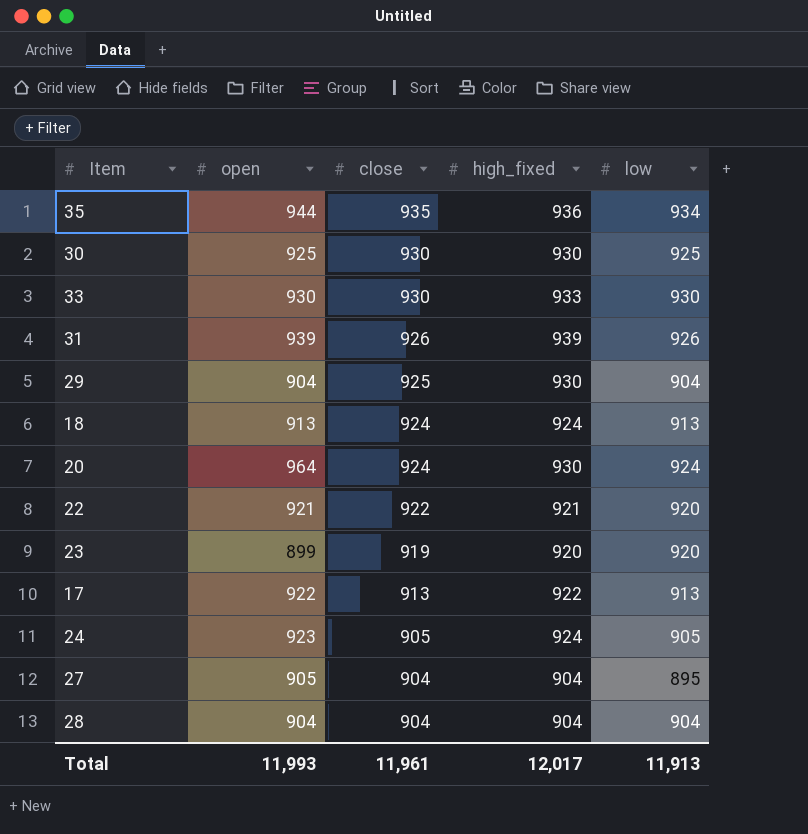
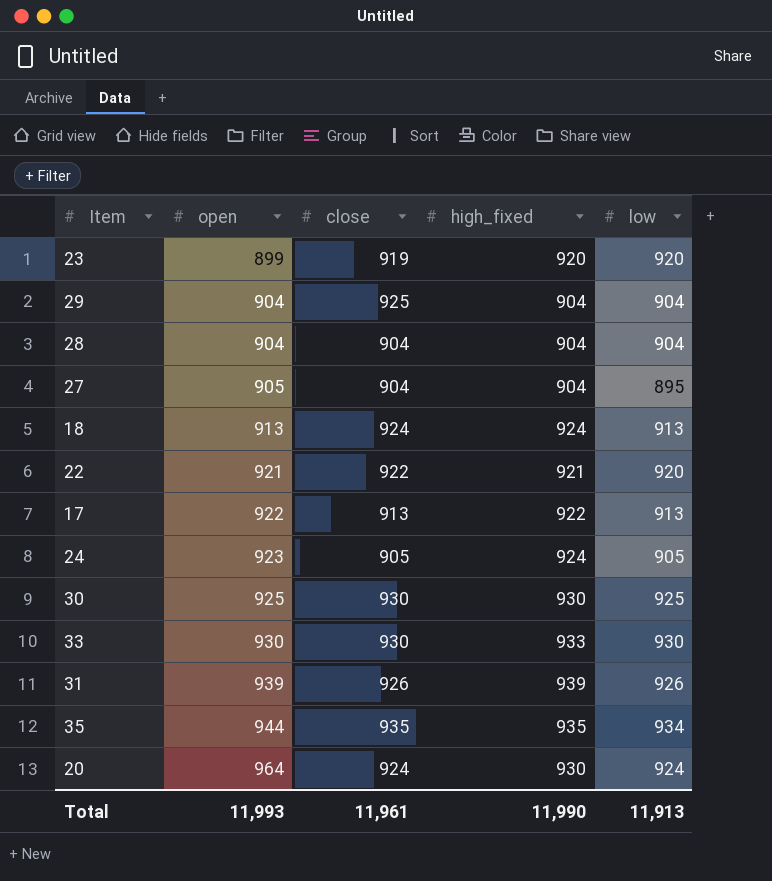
row order: close descending -> open ascending
29 | high_fixed: 930 -> 904
35 | high_fixed: 936 -> 935
Total | high_fixed: 12,017 -> 11,990

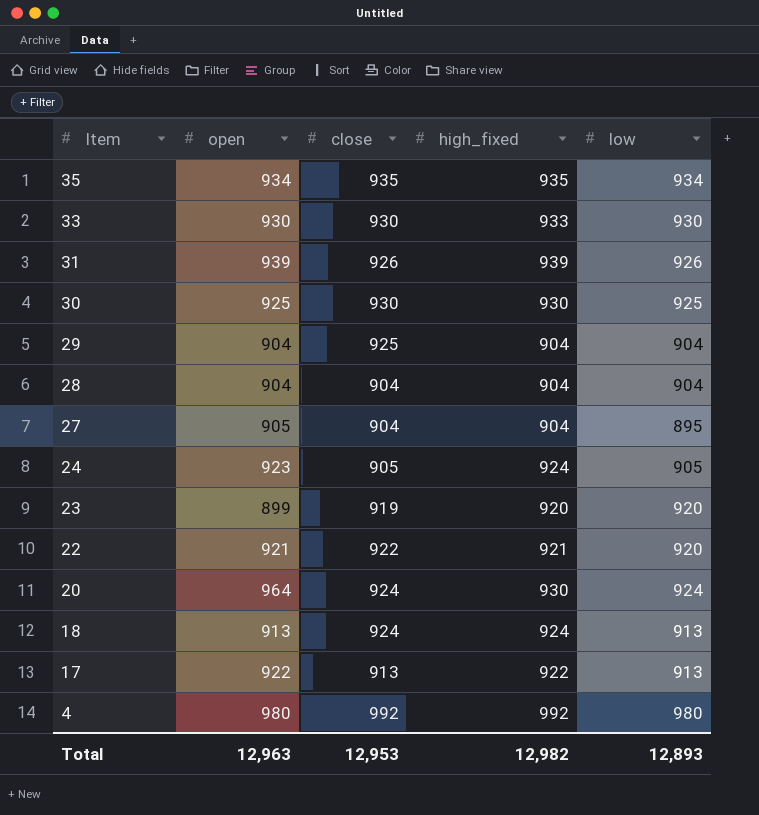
row order: open ascending -> Item descending
35 | open: 944 -> 934
row 4: none -> 980 | 992 | 992 | 980
Total | open: 11,993 -> 12,963
Total | close: 11,961 -> 12,953
Total | high_fixed: 11,990 -> 12,982
Total | low: 11,913 -> 12,893

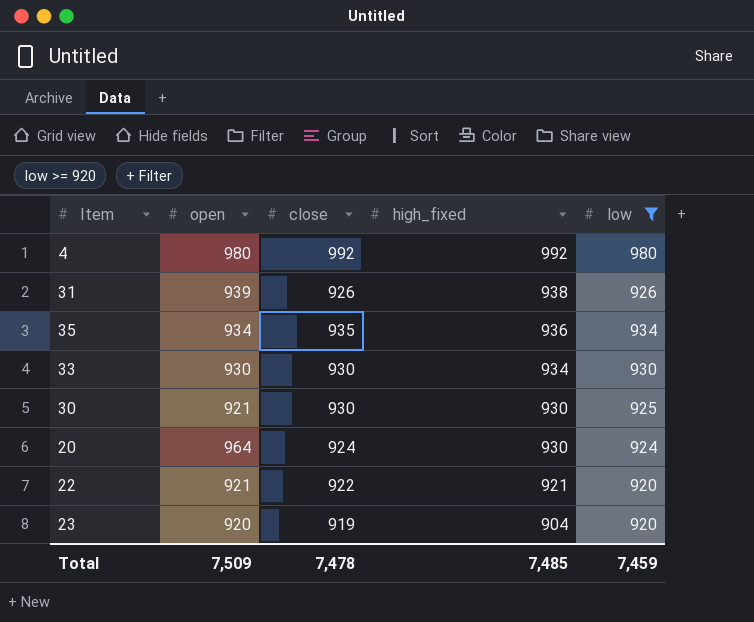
filter: none -> low >= 920
row order: Item descending -> high_fixed descending
31 | high_fixed: 939 -> 938
35 | high_fixed: 935 -> 936
33 | high_fixed: 933 -> 934
30 | open: 925 -> 921
23 | open: 899 -> 920
23 | high_fixed: 920 -> 904
Total | open: 12,963 -> 7,509
Total | close: 12,953 -> 7,478
Total | high_fixed: 12,982 -> 7,485
Total | low: 12,893 -> 7,459

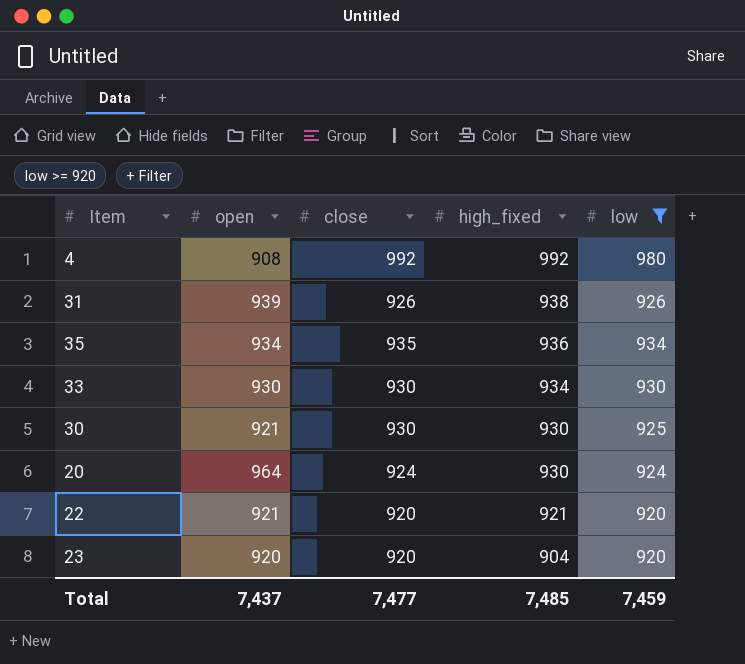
4 | open: 980 -> 908
22 | close: 922 -> 920
23 | close: 919 -> 920
Total | open: 7,509 -> 7,437
Total | close: 7,478 -> 7,477

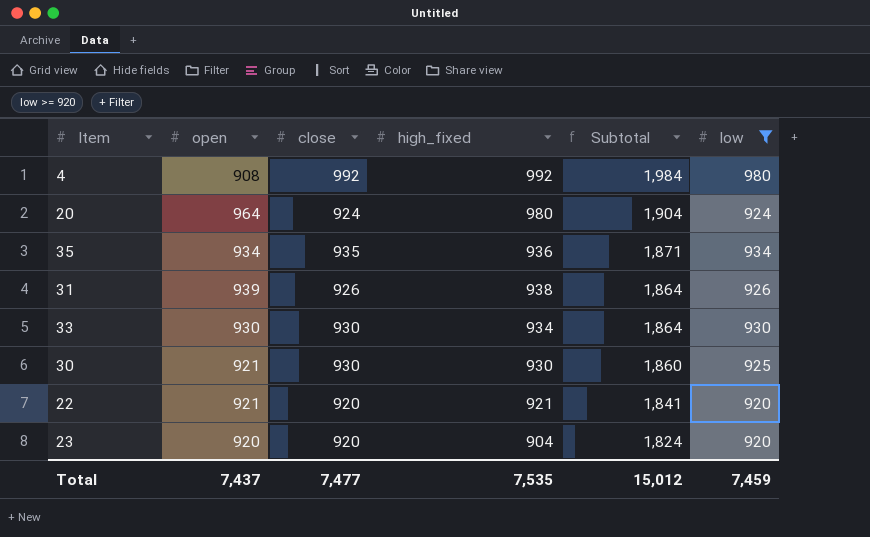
row order: high_fixed descending -> Subtotal descending
column Subtotal | formula: none -> [close] + [high_fixed]
20 | high_fixed: 930 -> 980
Total | high_fixed: 7,485 -> 7,535

